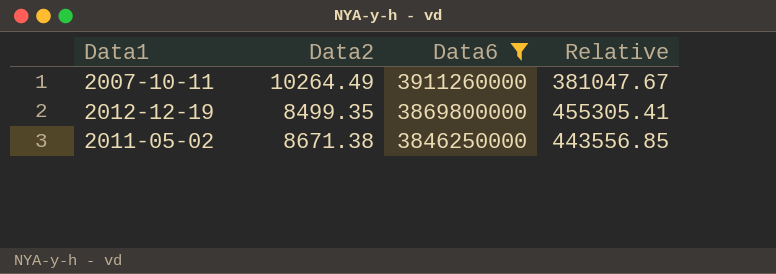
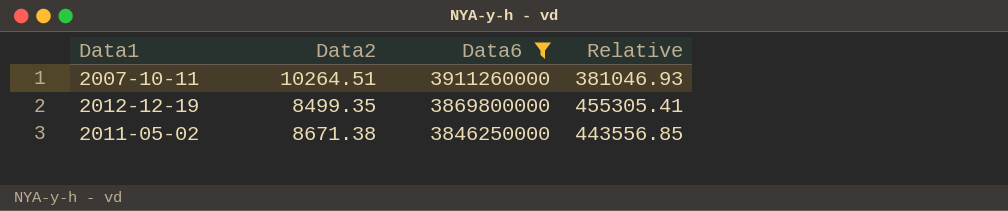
2007-10-11 | Data2: 10264.49 -> 10264.51
2007-10-11 | Relative: 381047.67 -> 381046.93

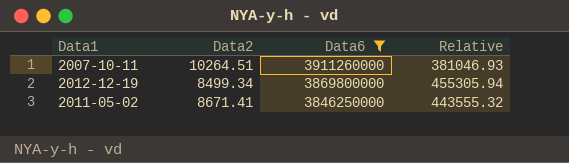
2012-12-19 | Data2: 8499.35 -> 8499.34
2012-12-19 | Relative: 455305.41 -> 455305.94
2011-05-02 | Data2: 8671.38 -> 8671.41
2011-05-02 | Relative: 443556.85 -> 443555.32

